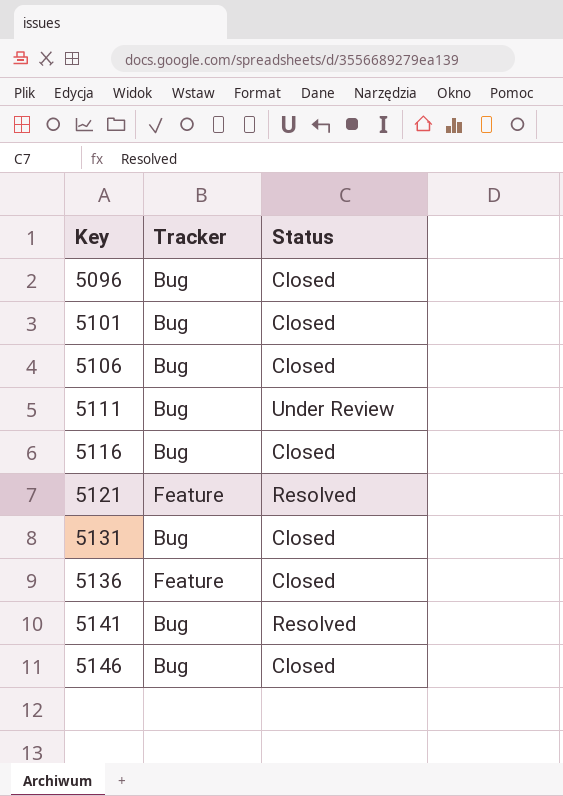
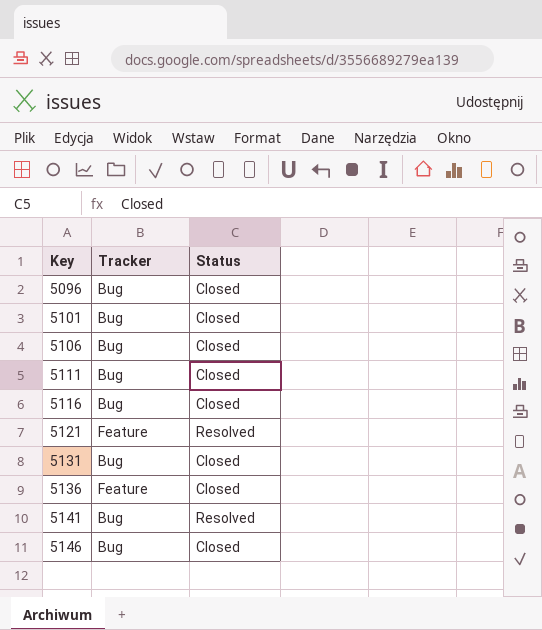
5111 | Status: Under Review -> Closed

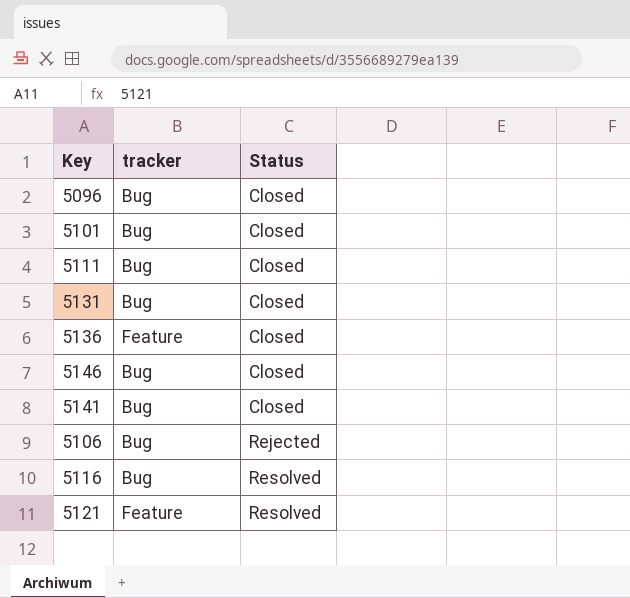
row order: Key ascending -> Status ascending
column name: Tracker -> tracker
5141 | Status: Resolved -> Closed
5106 | Status: Closed -> Rejected
5116 | Status: Closed -> Resolved

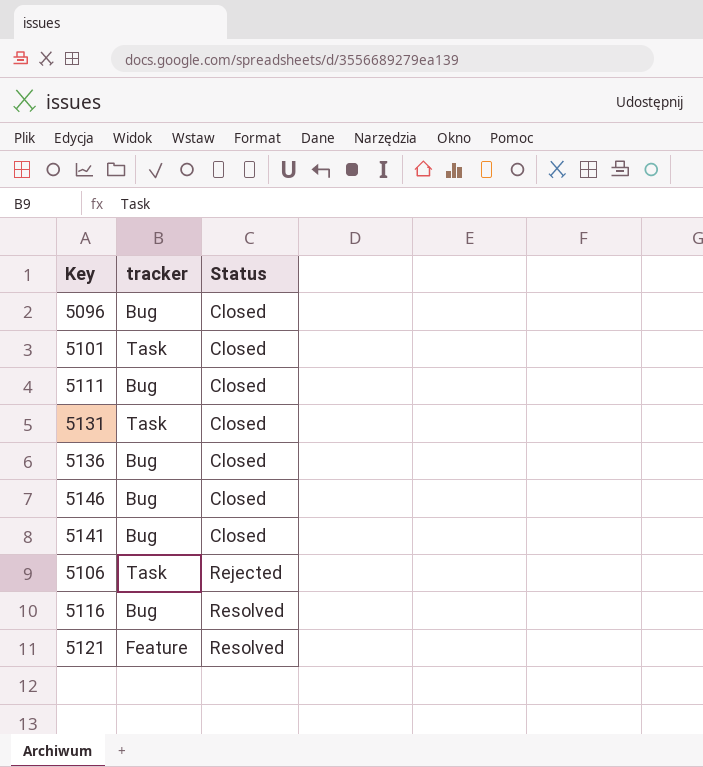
5101 | tracker: Bug -> Task
5131 | tracker: Bug -> Task
5136 | tracker: Feature -> Bug
5106 | tracker: Bug -> Task

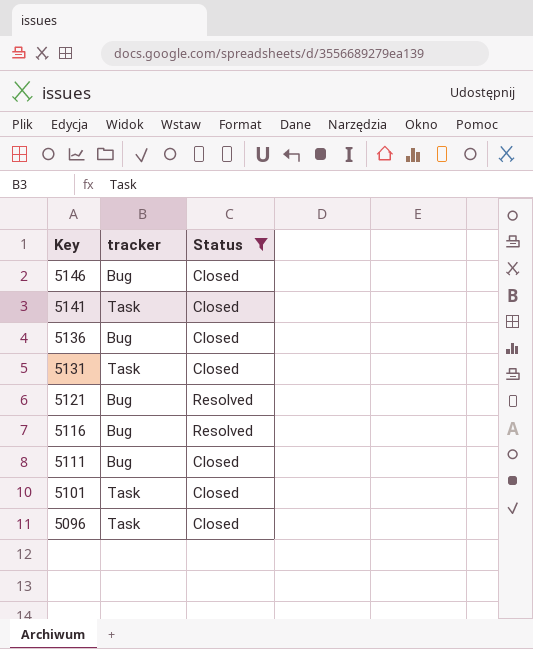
filter: none -> Status != Rejected
row order: Status ascending -> Key descending
5141 | tracker: Bug -> Task
5121 | tracker: Feature -> Bug
5096 | tracker: Bug -> Task

